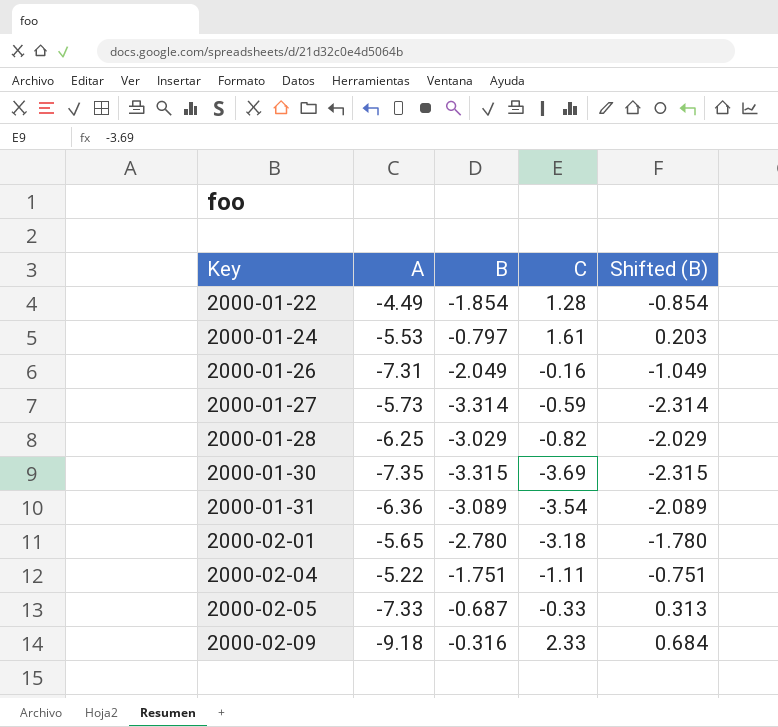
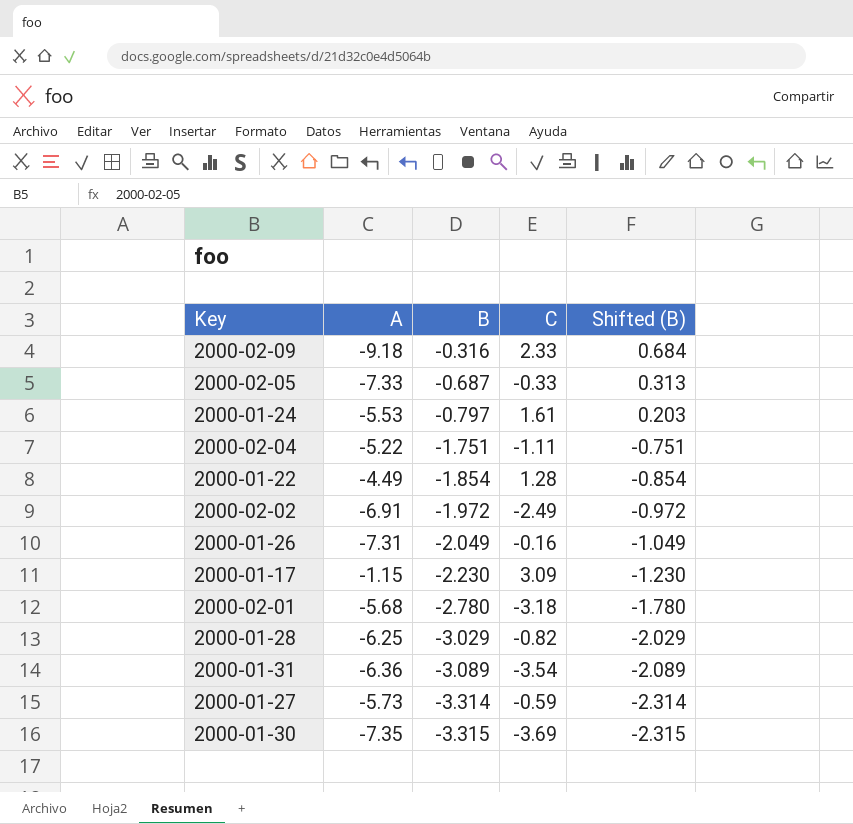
row order: Key ascending -> B descending
row 2000-02-02: none -> -6.91 | -1.972 | -2.49 | -0.972
row 2000-01-17: none -> -1.15 | -2.230 | 3.09 | -1.230
2000-02-01 | A: -5.65 -> -5.68

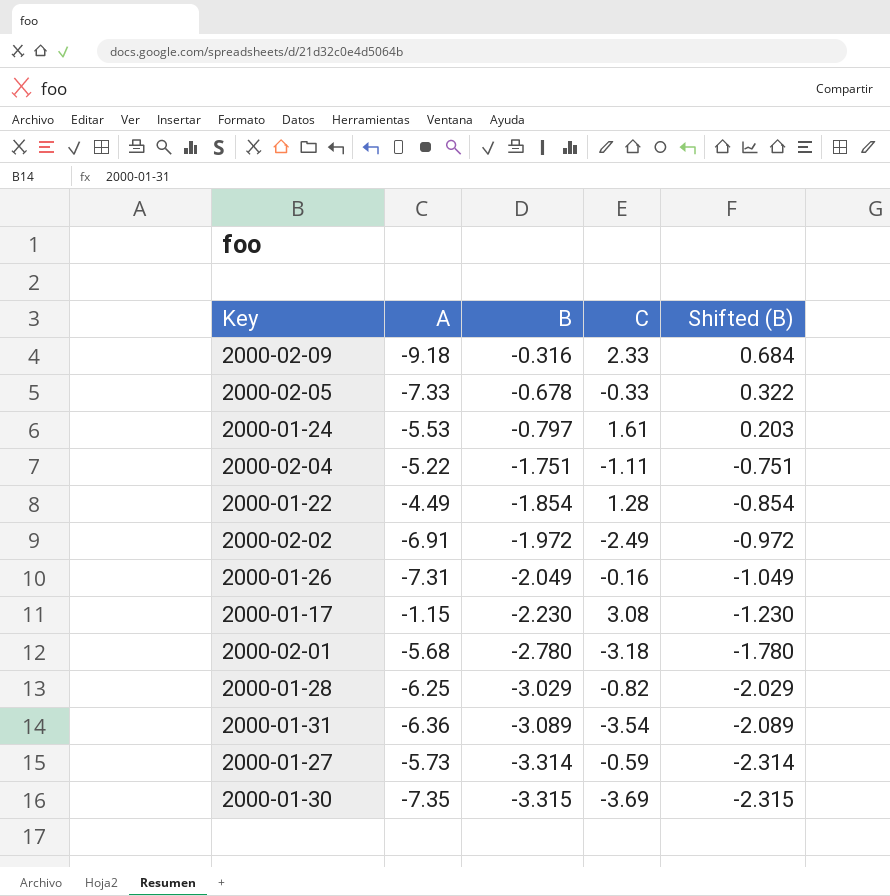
2000-02-05 | B: -0.687 -> -0.678
2000-02-05 | Shifted (B): 0.313 -> 0.322
2000-01-17 | C: 3.09 -> 3.08

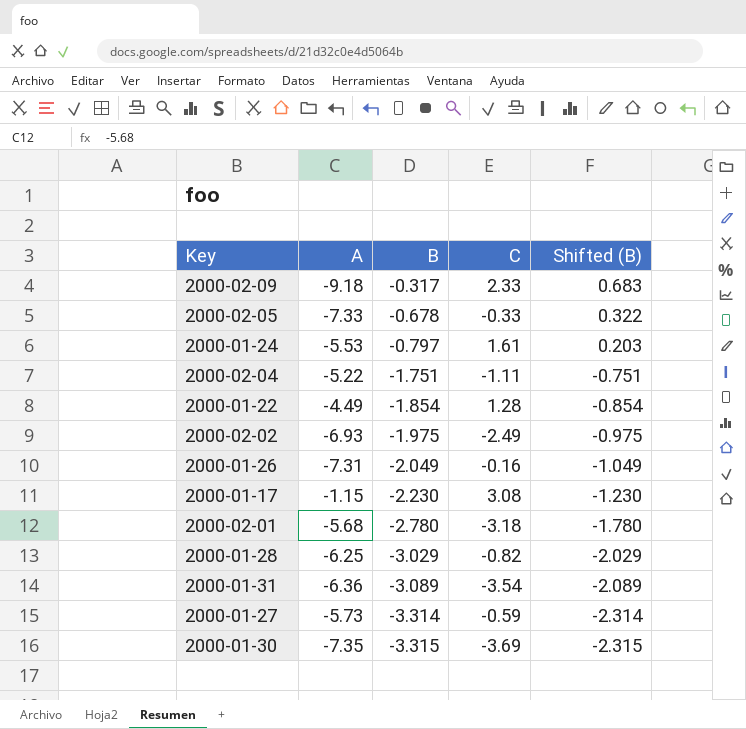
2000-02-09 | B: -0.316 -> -0.317
2000-02-09 | Shifted (B): 0.684 -> 0.683
2000-02-02 | A: -6.91 -> -6.93
2000-02-02 | B: -1.972 -> -1.975
2000-02-02 | Shifted (B): -0.972 -> -0.975

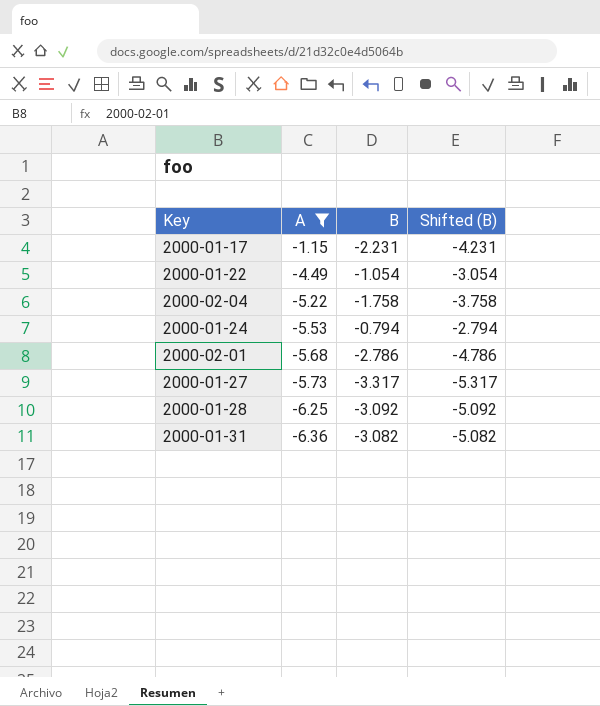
filter: none -> A >= -6.36
row order: B descending -> A descending
column C | position: 4 -> none
column Shifted (B) | formula: [B] + 1 -> [B] - 2
2000-01-17 | B: -2.230 -> -2.231
2000-01-22 | B: -1.854 -> -1.054
2000-02-04 | B: -1.751 -> -1.758
2000-01-24 | B: -0.797 -> -0.794
2000-02-01 | B: -2.780 -> -2.786
2000-01-27 | B: -3.314 -> -3.317
2000-01-28 | B: -3.029 -> -3.092
2000-01-31 | B: -3.089 -> -3.082

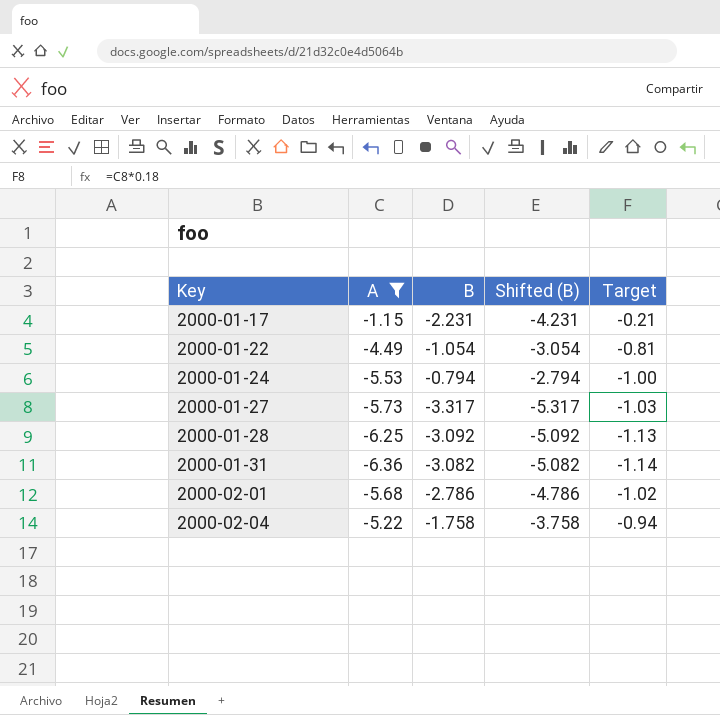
row order: A descending -> Key ascending
column Target | formula: none -> [A] * 0.18

